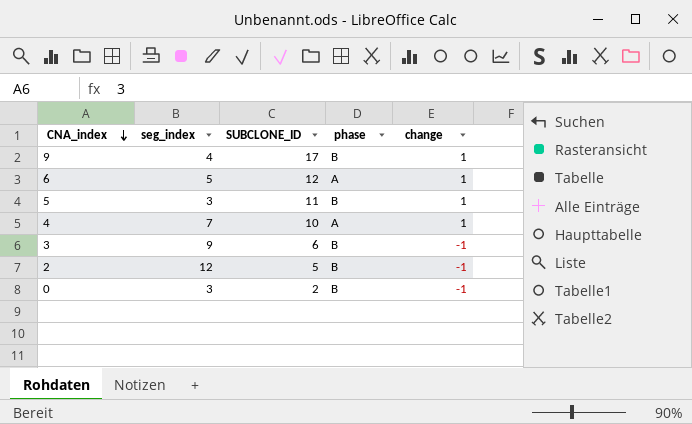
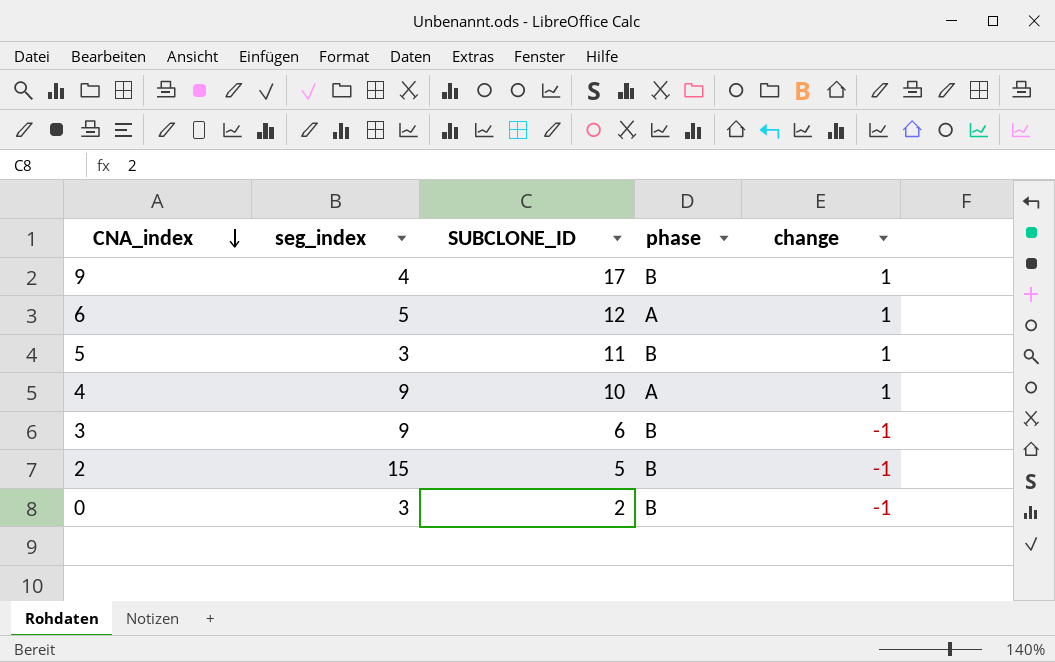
4 | seg_index: 7 -> 9
2 | seg_index: 12 -> 15

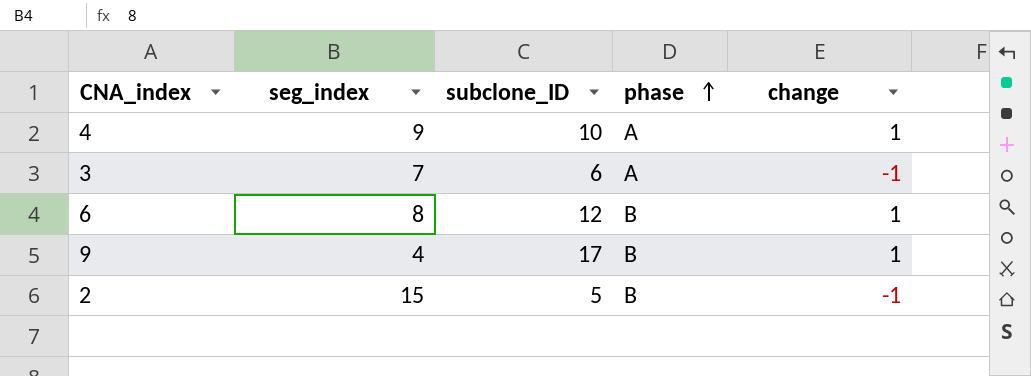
row order: CNA_index descending -> phase ascending
column name: SUBCLONE_ID -> subclone_ID
row 5: 3 | 11 | B | 1 -> none
row 0: 3 | 2 | B | -1 -> none
3 | seg_index: 9 -> 7
3 | phase: B -> A
6 | seg_index: 5 -> 8
6 | phase: A -> B

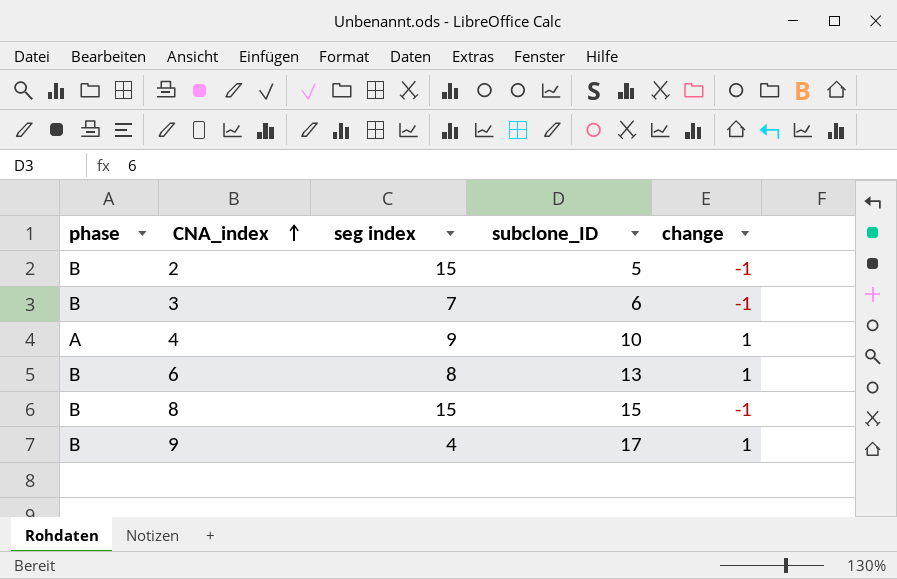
row order: phase ascending -> CNA_index ascending
column phase | position: 4 -> 1
column name: seg_index -> seg index
3 | phase: A -> B
6 | subclone_ID: 12 -> 13
row 8: none -> B | 15 | 15 | -1

